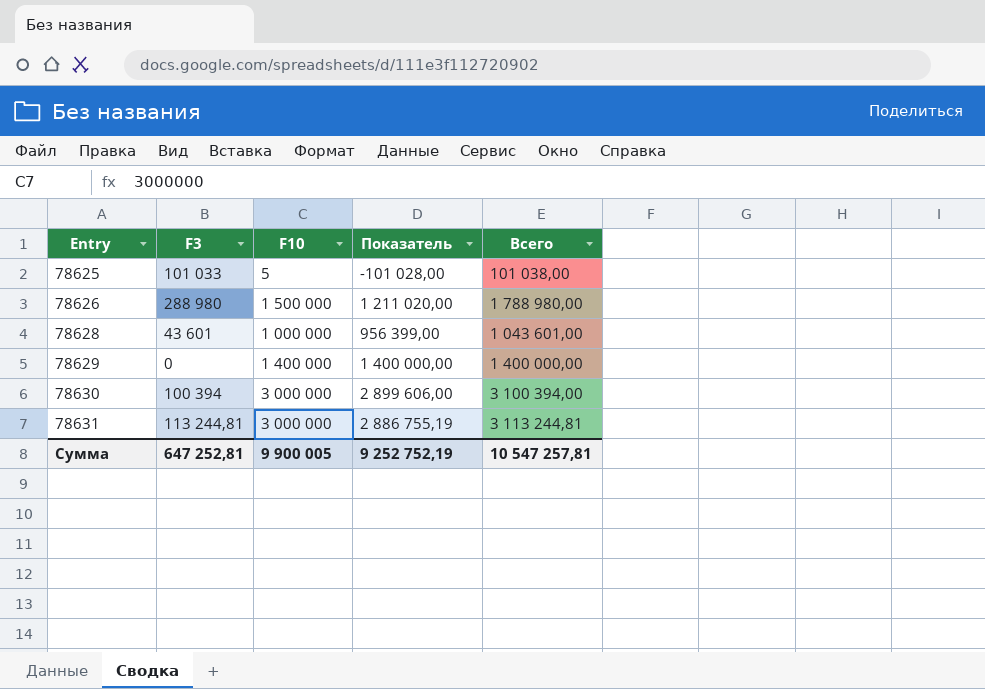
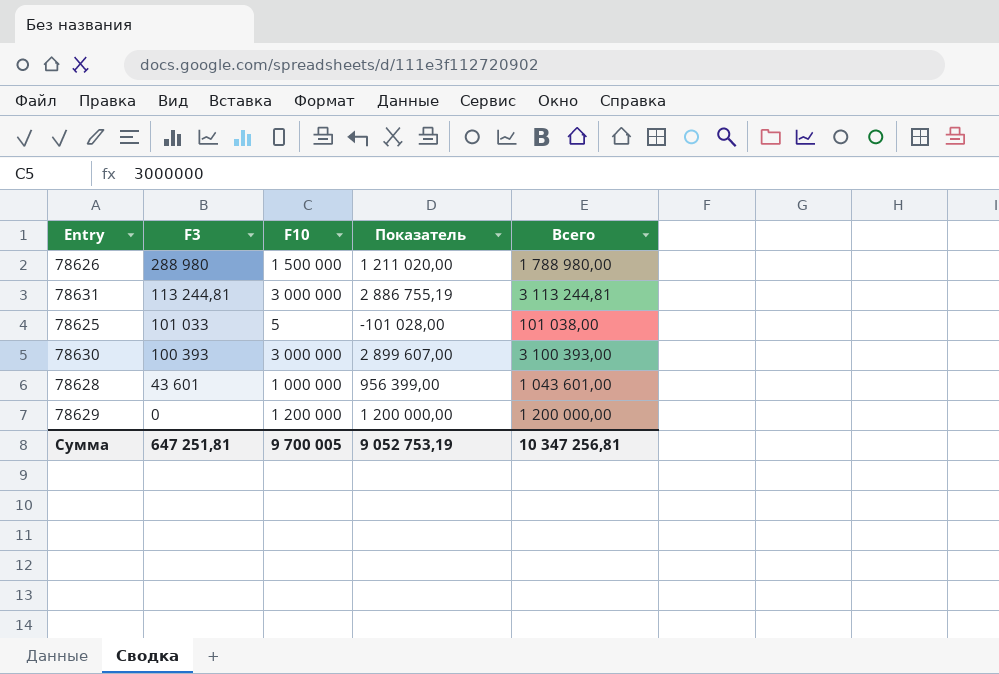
row order: Entry ascending -> F3 descending
78630 | F3: 100 394 -> 100 393
78630 | Показатель: 2 899 606,00 -> 2 899 607,00
78630 | Всего: 3 100 394,00 -> 3 100 393,00
78629 | F10: 1 400 000 -> 1 200 000
78629 | Показатель: 1 400 000,00 -> 1 200 000,00
78629 | Всего: 1 400 000,00 -> 1 200 000,00
Сумма | F3: 647 252,81 -> 647 251,81
Сумма | F10: 9 900 005 -> 9 700 005
Сумма | Показатель: 9 252 752,19 -> 9 052 753,19
Сумма | Всего: 10 547 257,81 -> 10 347 256,81

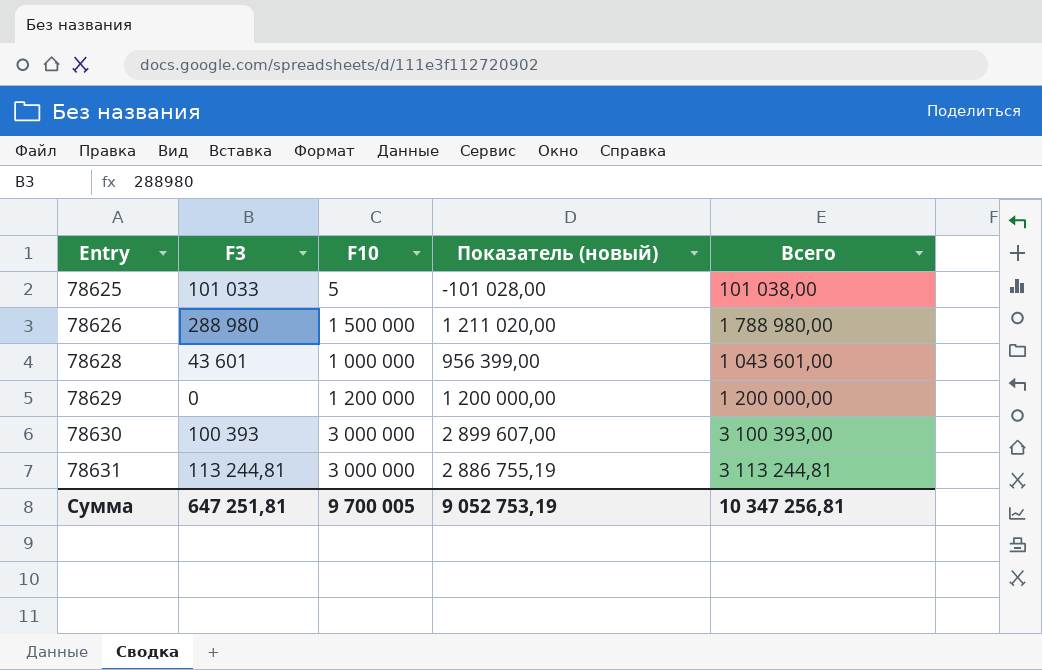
row order: F3 descending -> Entry ascending
column name: Показатель -> Показатель (новый)

